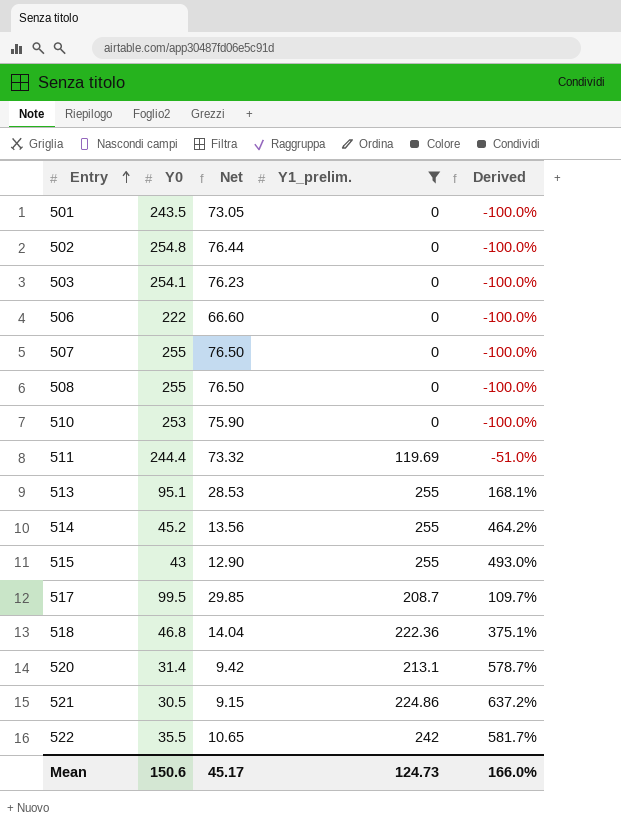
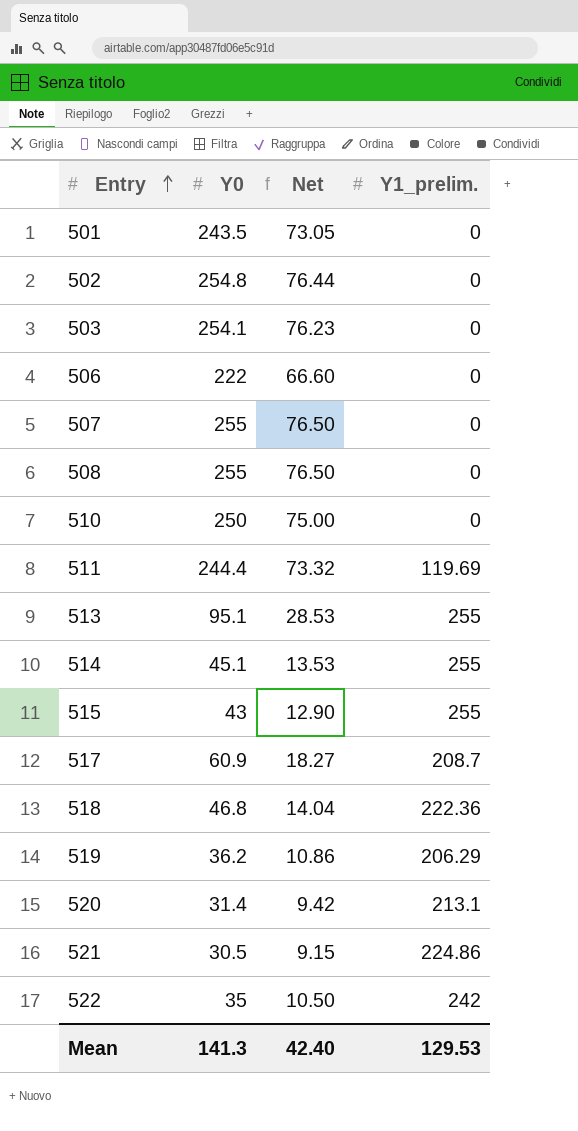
filter: Y1_prelim. != 206.29 -> none
column Derived | formula: ([Y1_prelim.] - [Y0]) / [Y0] -> none
510 | Y0: 253 -> 250
510 | Net: 75.90 -> 75.00
514 | Y0: 45.2 -> 45.1
514 | Net: 13.56 -> 13.53
517 | Y0: 99.5 -> 60.9
517 | Net: 29.85 -> 18.27
522 | Y0: 35.5 -> 35
522 | Net: 10.65 -> 10.50
Mean | Y0: 150.6 -> 141.3
Mean | Net: 45.17 -> 42.40
Mean | Y1_prelim.: 124.73 -> 129.53

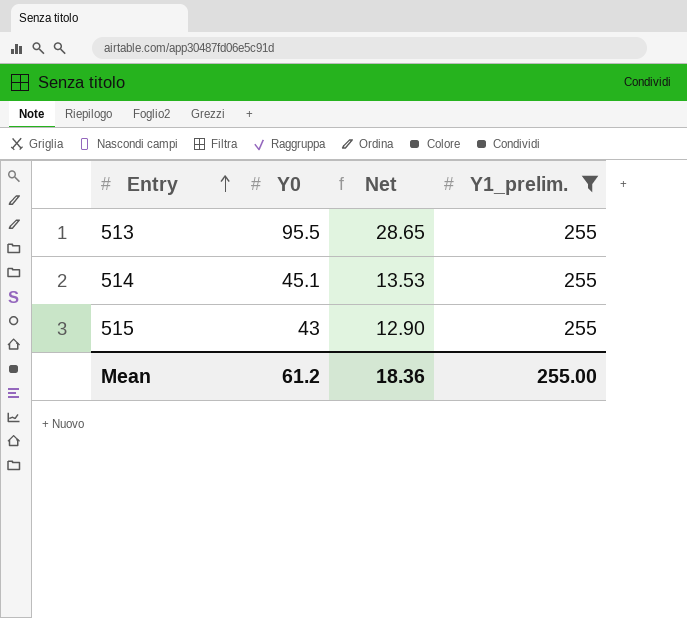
filter: none -> Y1_prelim. = 255
513 | Y0: 95.1 -> 95.5
513 | Net: 28.53 -> 28.65
Mean | Y0: 141.3 -> 61.2
Mean | Net: 42.40 -> 18.36
Mean | Y1_prelim.: 129.53 -> 255.00

